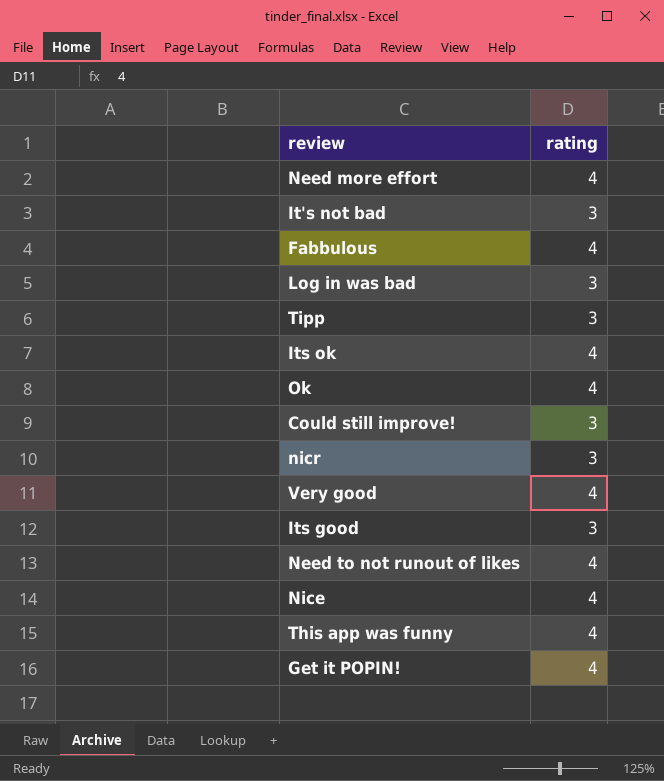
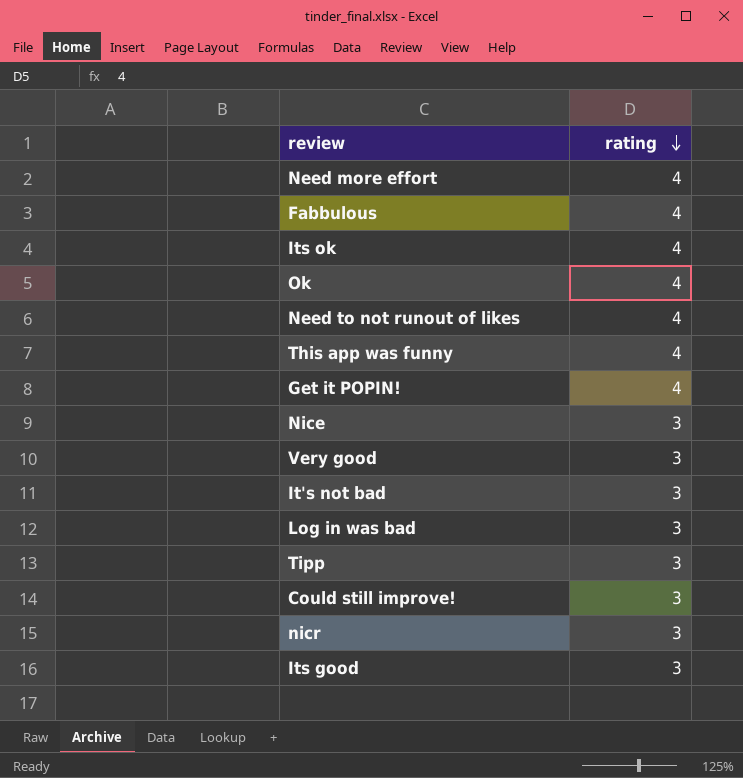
row order: none -> rating descending
Nice | rating: 4 -> 3
Very good | rating: 4 -> 3

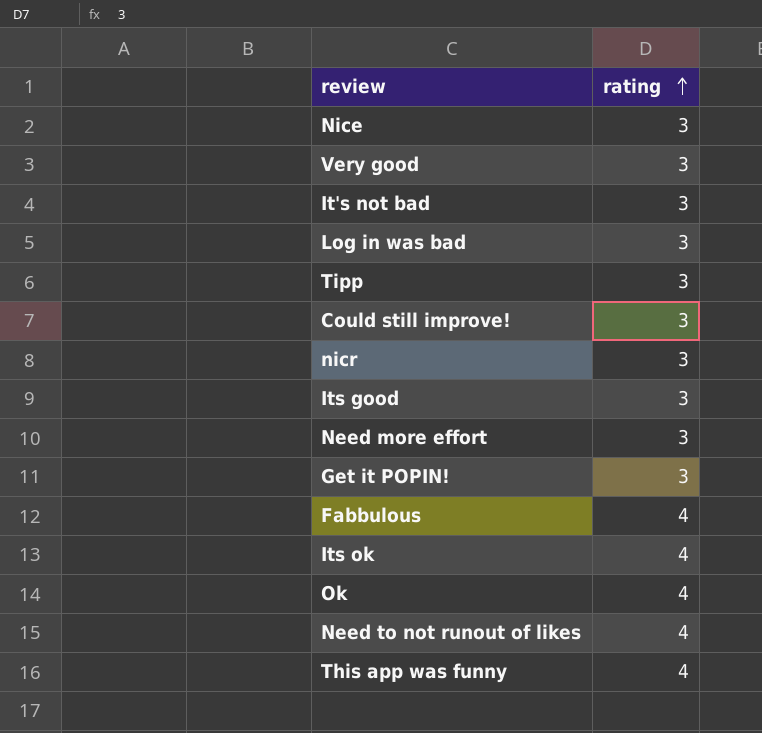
row order: rating descending -> rating ascending
Need more effort | rating: 4 -> 3
Get it POPIN! | rating: 4 -> 3

